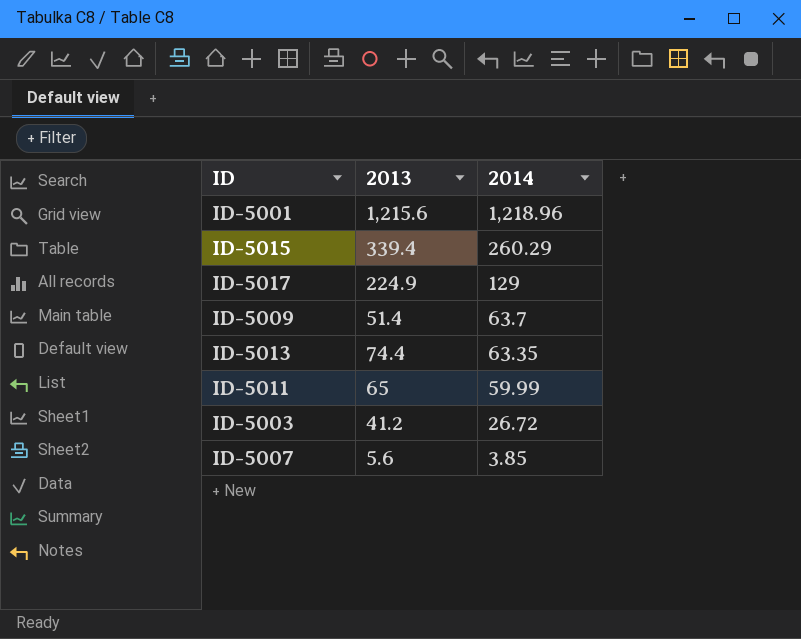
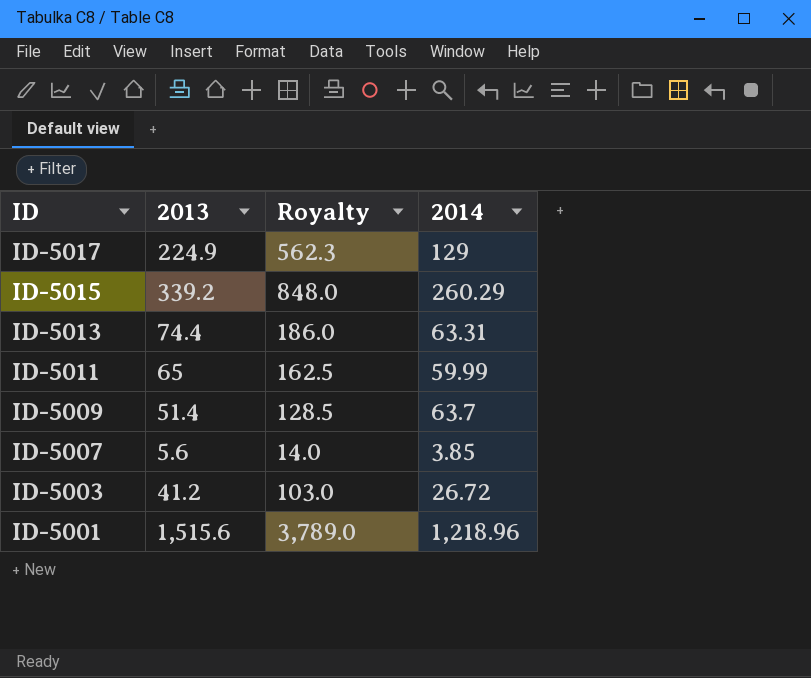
row order: 2014 descending -> ID descending
column Royalty | formula: none -> [2013] * 2.5
ID-5015 | 2013: 339.4 -> 339.2
ID-5013 | 2014: 63.35 -> 63.31
ID-5001 | 2013: 1,215.6 -> 1,515.6

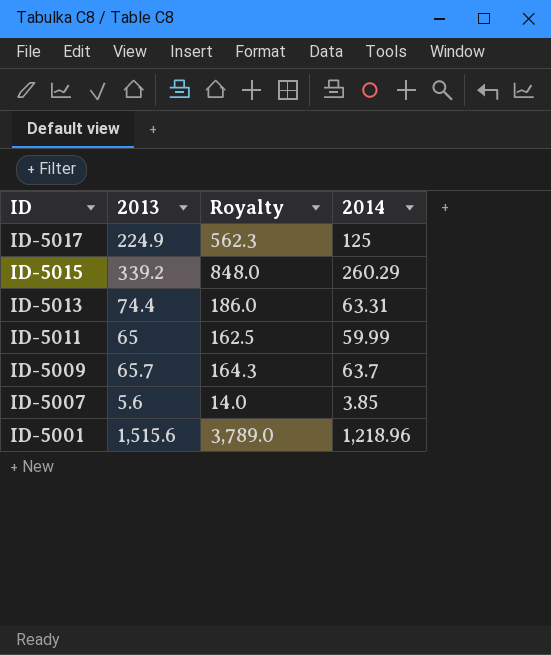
row ID-5003: 41.2 | 103.0 | 26.72 -> none
ID-5017 | 2014: 129 -> 125
ID-5009 | 2013: 51.4 -> 65.7
ID-5009 | Royalty: 128.5 -> 164.3

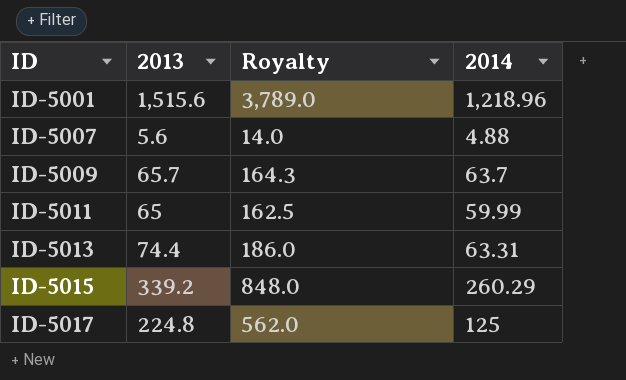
row order: ID descending -> ID ascending
ID-5007 | 2014: 3.85 -> 4.88
ID-5017 | 2013: 224.9 -> 224.8
ID-5017 | Royalty: 562.3 -> 562.0

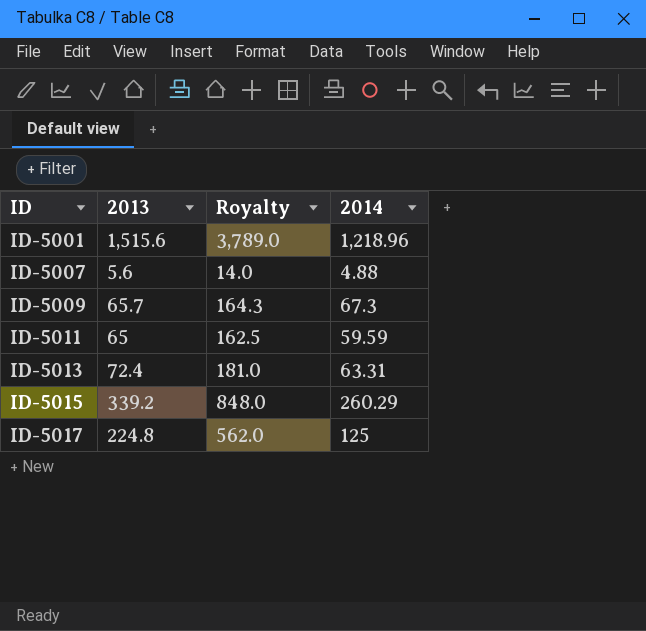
ID-5009 | 2014: 63.7 -> 67.3
ID-5011 | 2014: 59.99 -> 59.59
ID-5013 | 2013: 74.4 -> 72.4
ID-5013 | Royalty: 186.0 -> 181.0

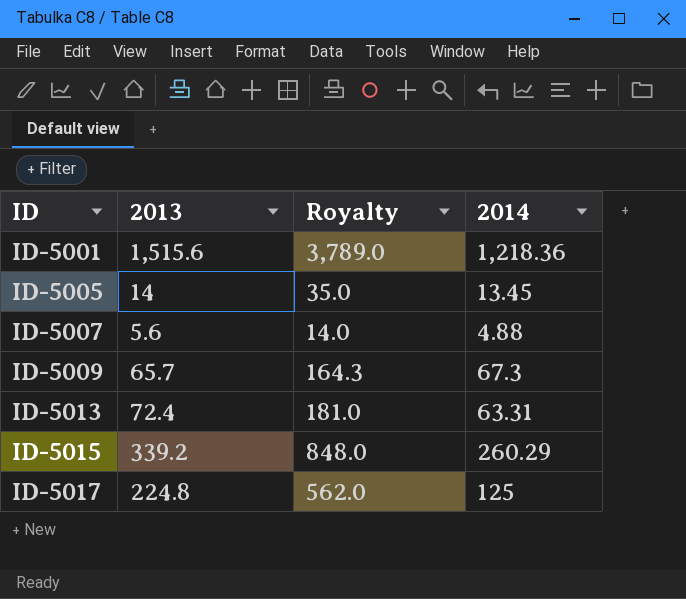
row ID-5011: 65 | 162.5 | 59.59 -> none
ID-5001 | 2014: 1,218.96 -> 1,218.36
row ID-5005: none -> 14 | 35.0 | 13.45

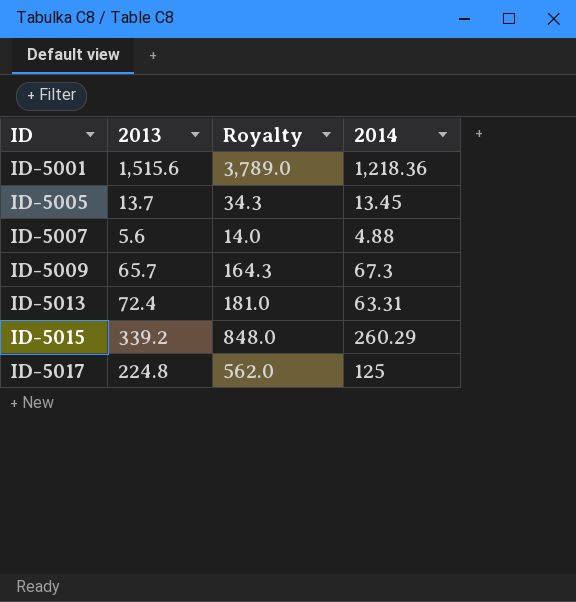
ID-5005 | 2013: 14 -> 13.7
ID-5005 | Royalty: 35.0 -> 34.3

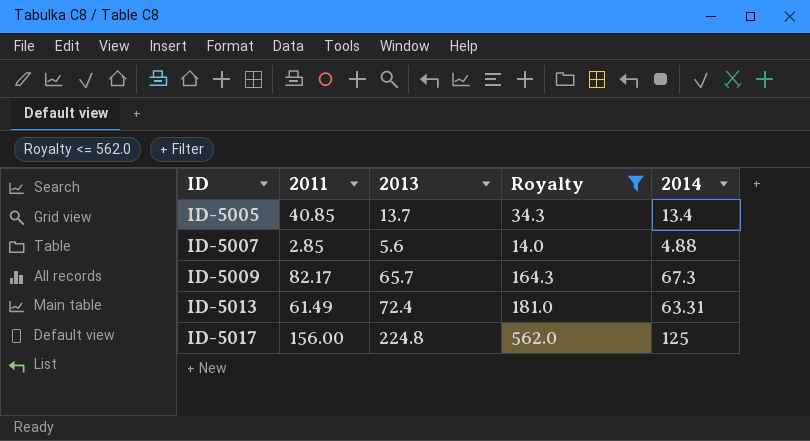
filter: none -> Royalty <= 562.0
column 2011 | position: none -> 2
ID-5005 | 2014: 13.45 -> 13.4

